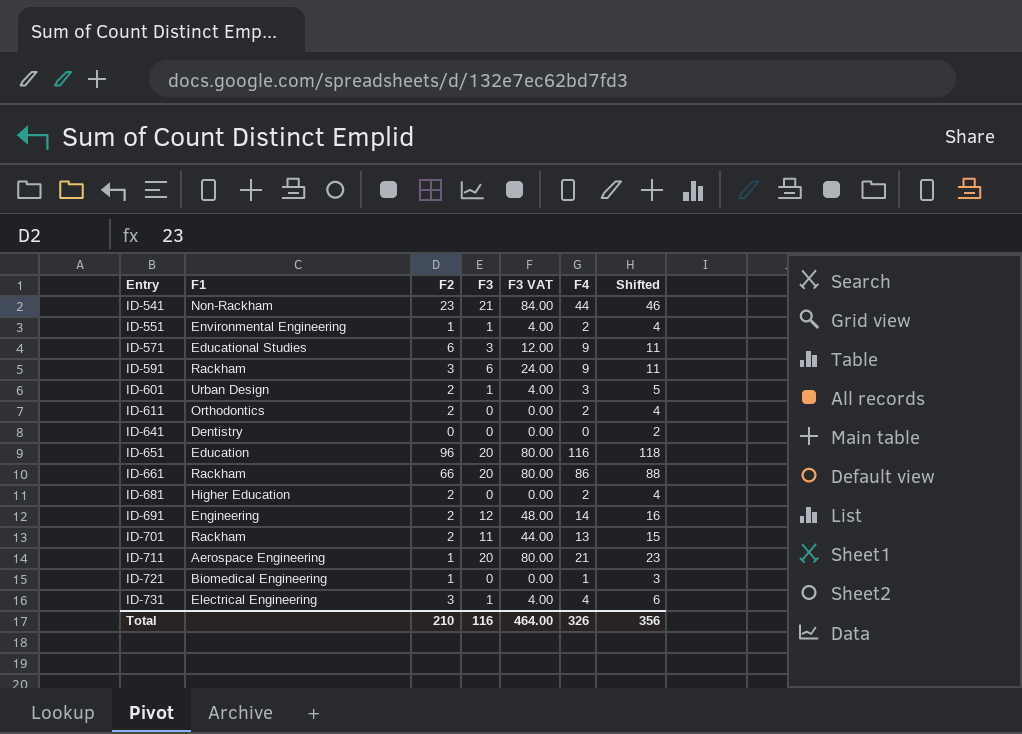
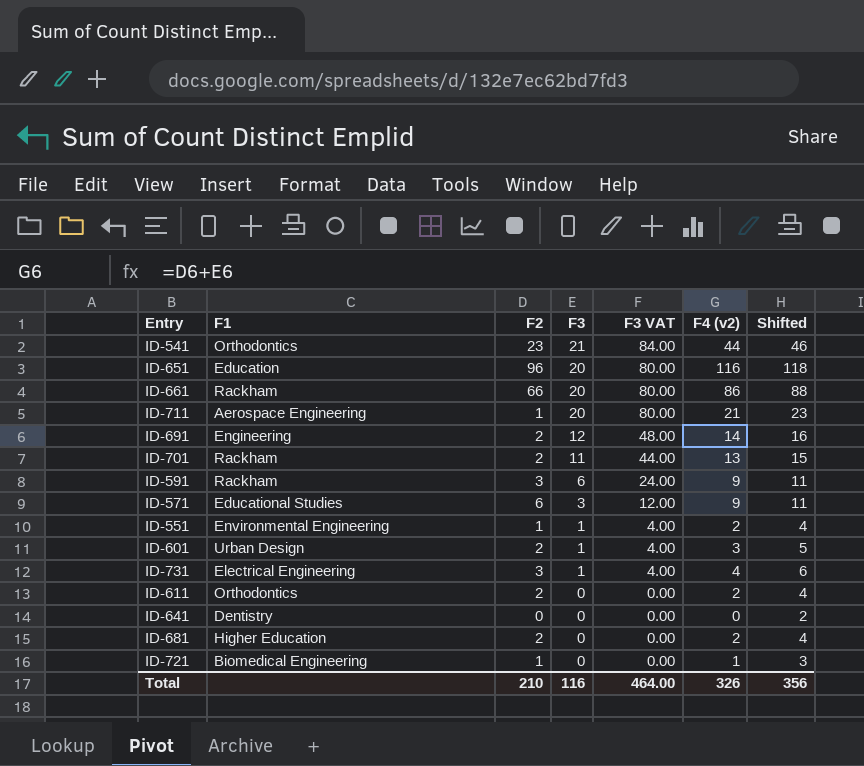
row order: Entry ascending -> F3 descending
column name: F4 -> F4 (v2)
ID-541 | F1: Non-Rackham -> Orthodontics

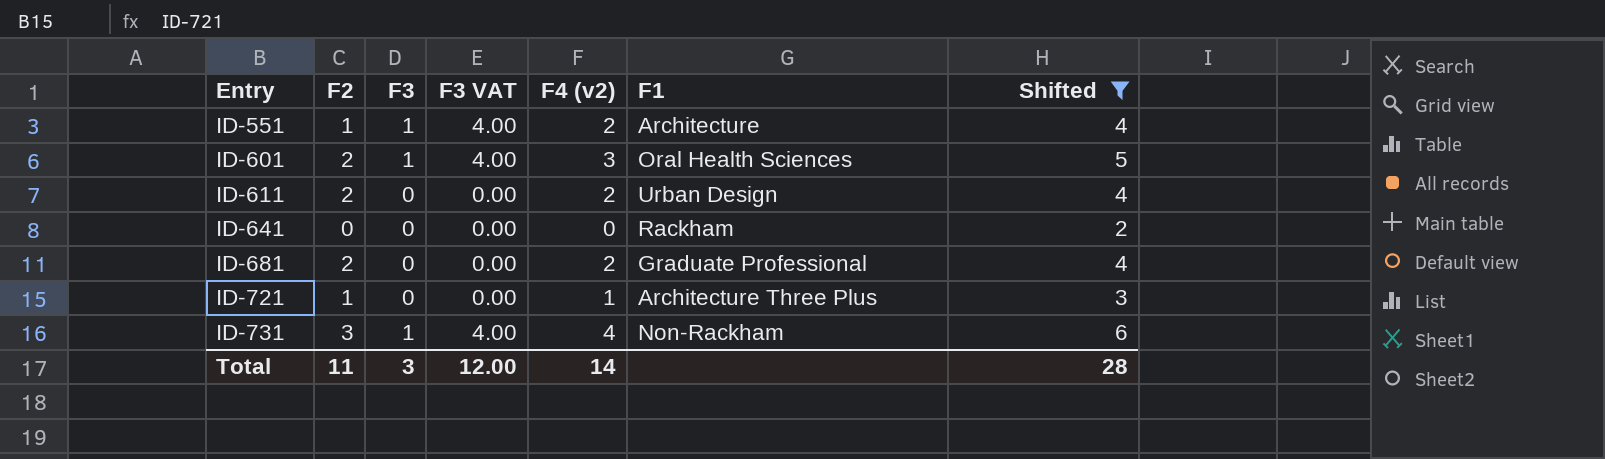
filter: none -> Shifted <= 6
row order: F3 descending -> Entry ascending
column F1 | position: 2 -> 6
ID-551 | F1: Environmental Engineering -> Architecture
ID-601 | F1: Urban Design -> Oral Health Sciences
ID-611 | F1: Orthodontics -> Urban Design
ID-641 | F1: Dentistry -> Rackham
ID-681 | F1: Higher Education -> Graduate Professional
ID-721 | F1: Biomedical Engineering -> Architecture Three Plus
ID-731 | F1: Electrical Engineering -> Non-Rackham
Total | F2: 210 -> 11
Total | F3: 116 -> 3
Total | F3 VAT: 464.00 -> 12.00
Total | F4 (v2): 326 -> 14
Total | Shifted: 356 -> 28

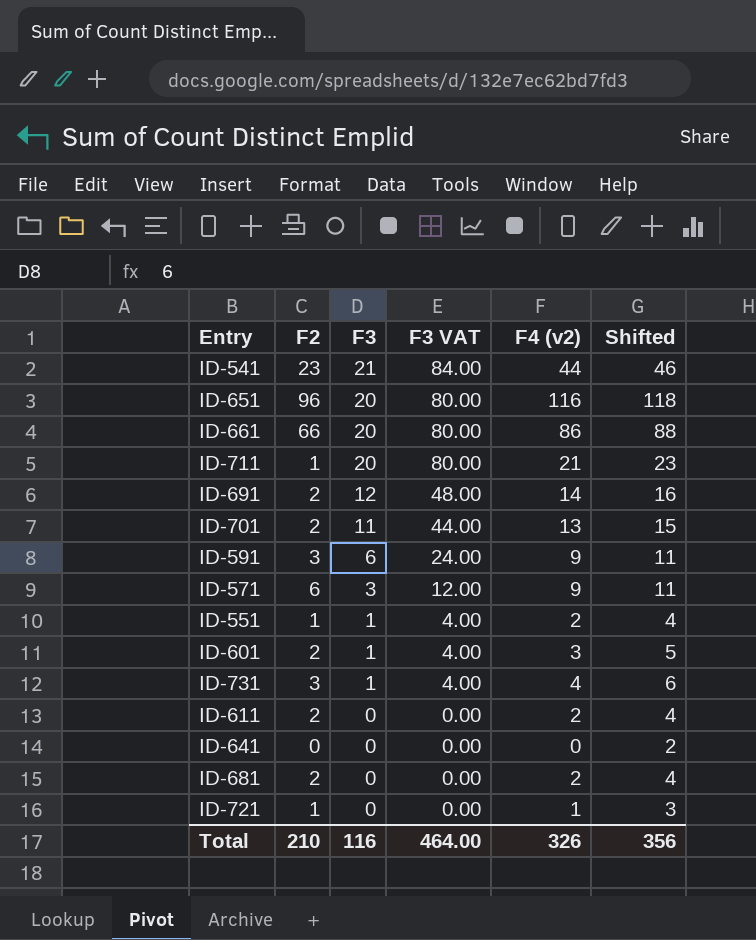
filter: Shifted <= 6 -> none
row order: Entry ascending -> F3 descending
column F1 | position: 6 -> none
Total | F2: 11 -> 210
Total | F3: 3 -> 116
Total | F3 VAT: 12.00 -> 464.00
Total | F4 (v2): 14 -> 326
Total | Shifted: 28 -> 356

